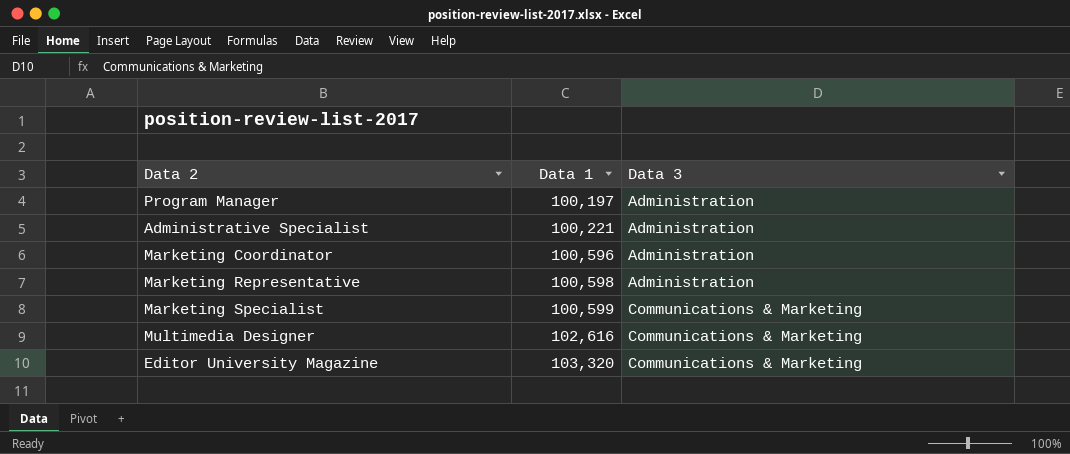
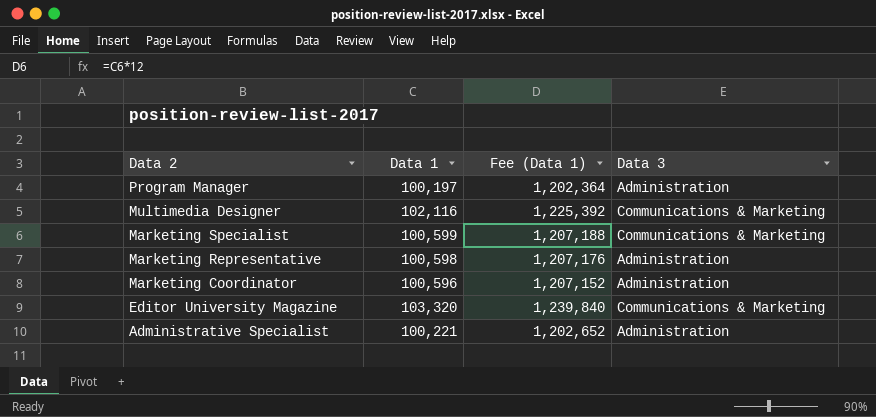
row order: Data 1 ascending -> Data 2 descending
column Fee (Data 1) | formula: none -> [Data 1] * 12
Multimedia Designer | Data 1: 102,616 -> 102,116

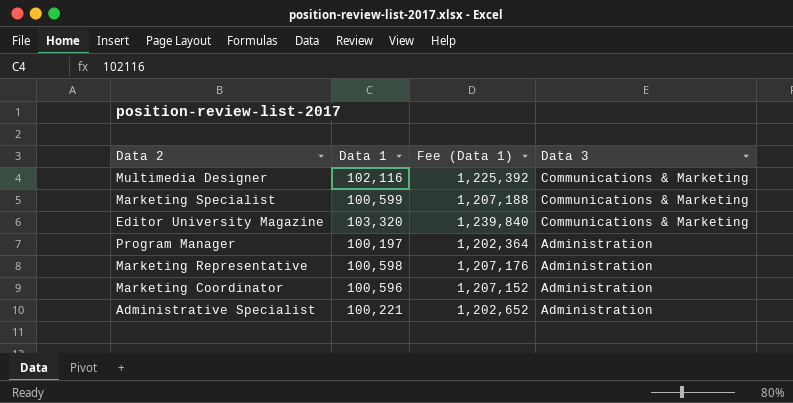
row order: Data 2 descending -> Data 3 descending

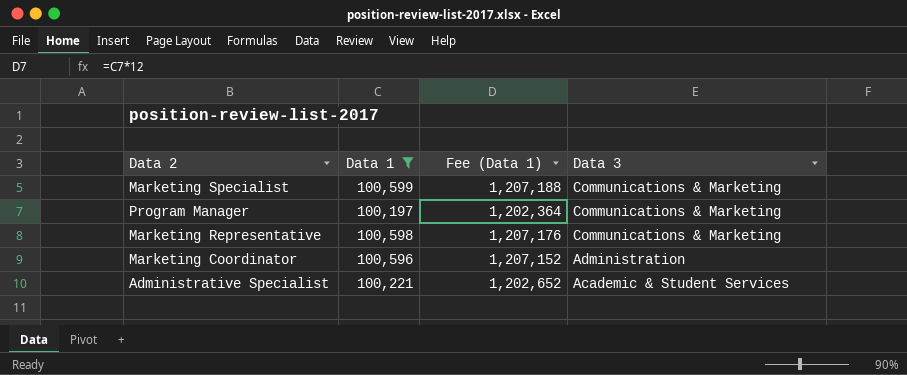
filter: none -> Data 1 <= 100,599
Program Manager | Data 3: Administration -> Communications & Marketing
Marketing Representative | Data 3: Administration -> Communications & Marketing
Administrative Specialist | Data 3: Administration -> Academic & Student Services

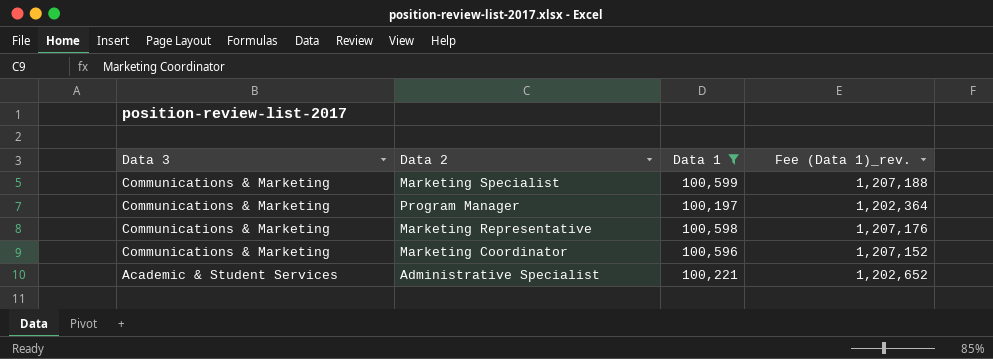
column Data 3 | position: 4 -> 1
column name: Fee (Data 1) -> Fee (Data 1)_rev.
Marketing Coordinator | Data 3: Administration -> Communications & Marketing

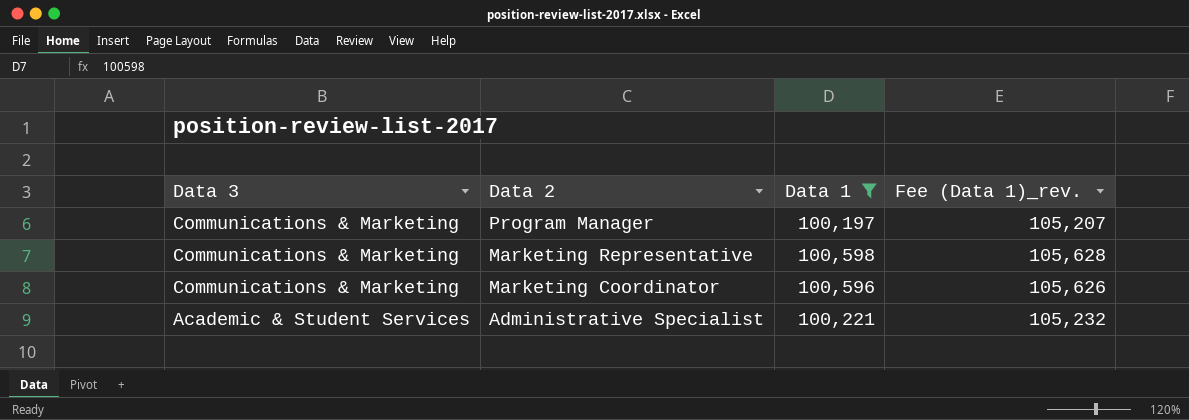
column Fee (Data 1)_rev. | formula: [Data 1] * 12 -> [Data 1] * 1.05
row Marketing Specialist: Communications & Marketing | 100,599 | 1,207,188 -> none

